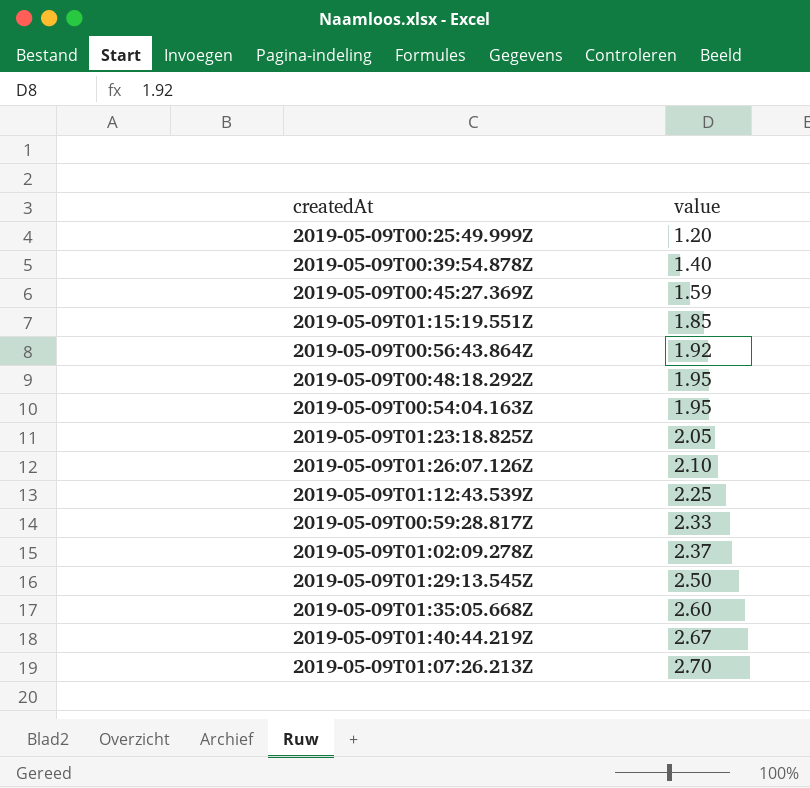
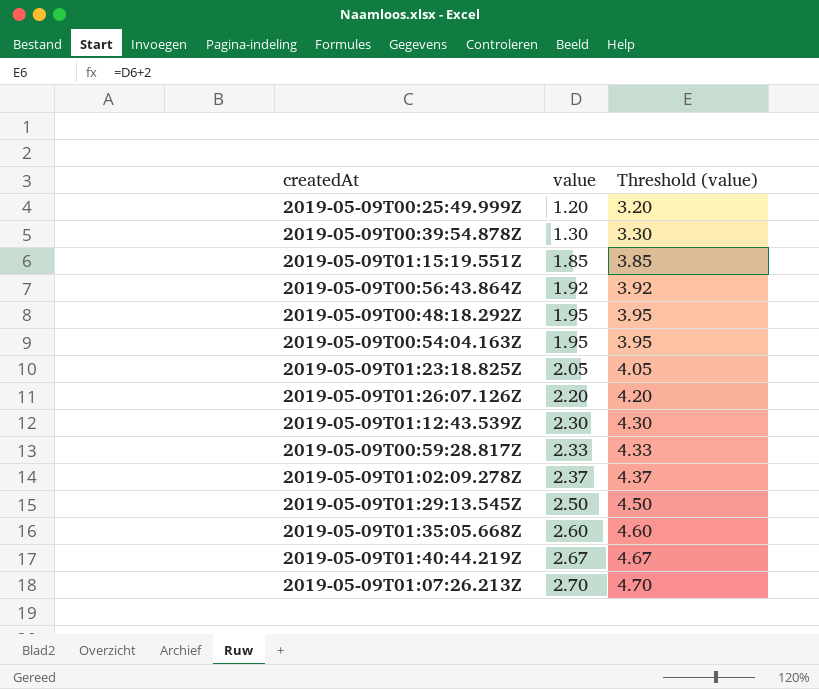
column Threshold (value) | formula: none -> [value] + 2
row 2019-05-09T00:45:27.369Z: 1.59 -> none
2019-05-09T00:39:54.878Z | value: 1.40 -> 1.30
2019-05-09T01:26:07.126Z | value: 2.10 -> 2.20
2019-05-09T01:12:43.539Z | value: 2.25 -> 2.30

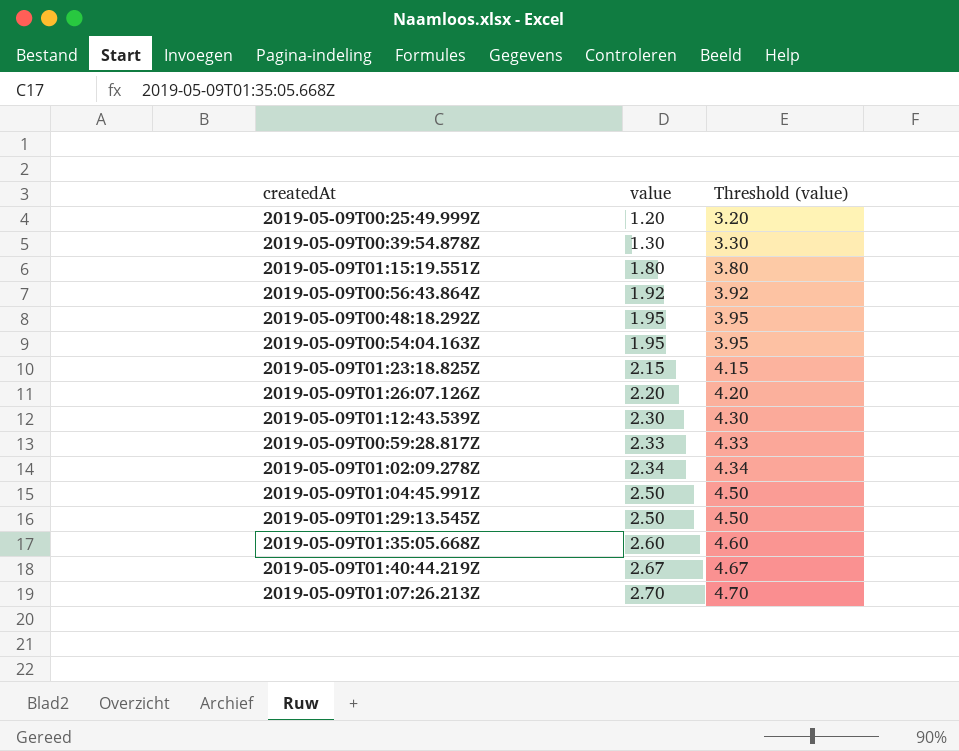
2019-05-09T01:15:19.551Z | value: 1.85 -> 1.80
2019-05-09T01:15:19.551Z | Threshold (value): 3.85 -> 3.80
2019-05-09T01:23:18.825Z | value: 2.05 -> 2.15
2019-05-09T01:23:18.825Z | Threshold (value): 4.05 -> 4.15
2019-05-09T01:02:09.278Z | value: 2.37 -> 2.34
2019-05-09T01:02:09.278Z | Threshold (value): 4.37 -> 4.34
row 2019-05-09T01:04:45.991Z: none -> 2.50 | 4.50

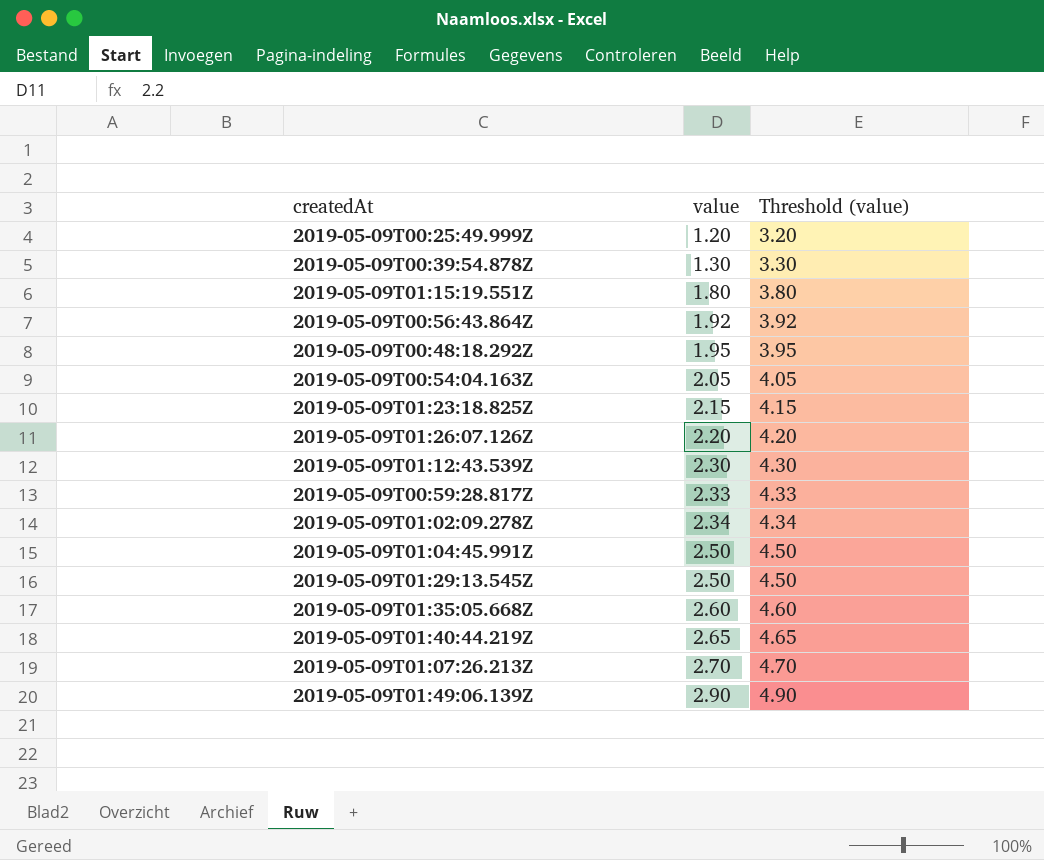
2019-05-09T00:54:04.163Z | value: 1.95 -> 2.05
2019-05-09T00:54:04.163Z | Threshold (value): 3.95 -> 4.05
2019-05-09T01:40:44.219Z | value: 2.67 -> 2.65
2019-05-09T01:40:44.219Z | Threshold (value): 4.67 -> 4.65
row 2019-05-09T01:49:06.139Z: none -> 2.90 | 4.90

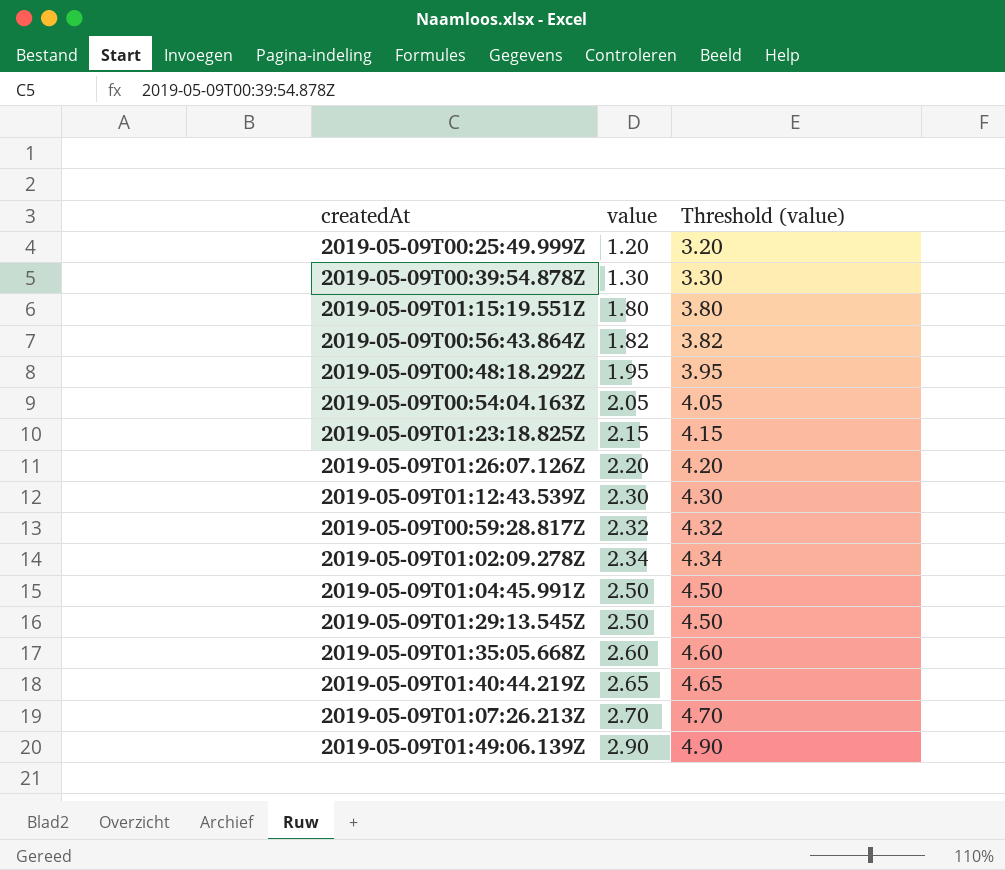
2019-05-09T00:56:43.864Z | value: 1.92 -> 1.82
2019-05-09T00:56:43.864Z | Threshold (value): 3.92 -> 3.82
2019-05-09T00:59:28.817Z | value: 2.33 -> 2.32
2019-05-09T00:59:28.817Z | Threshold (value): 4.33 -> 4.32

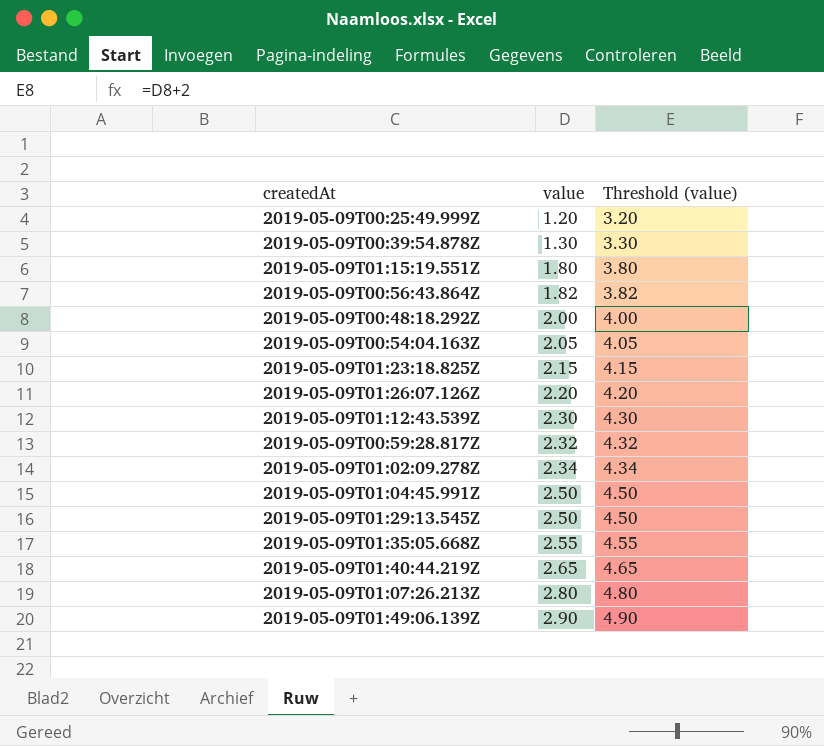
2019-05-09T00:48:18.292Z | value: 1.95 -> 2.00
2019-05-09T00:48:18.292Z | Threshold (value): 3.95 -> 4.00
2019-05-09T01:35:05.668Z | value: 2.60 -> 2.55
2019-05-09T01:35:05.668Z | Threshold (value): 4.60 -> 4.55
2019-05-09T01:07:26.213Z | value: 2.70 -> 2.80
2019-05-09T01:07:26.213Z | Threshold (value): 4.70 -> 4.80

